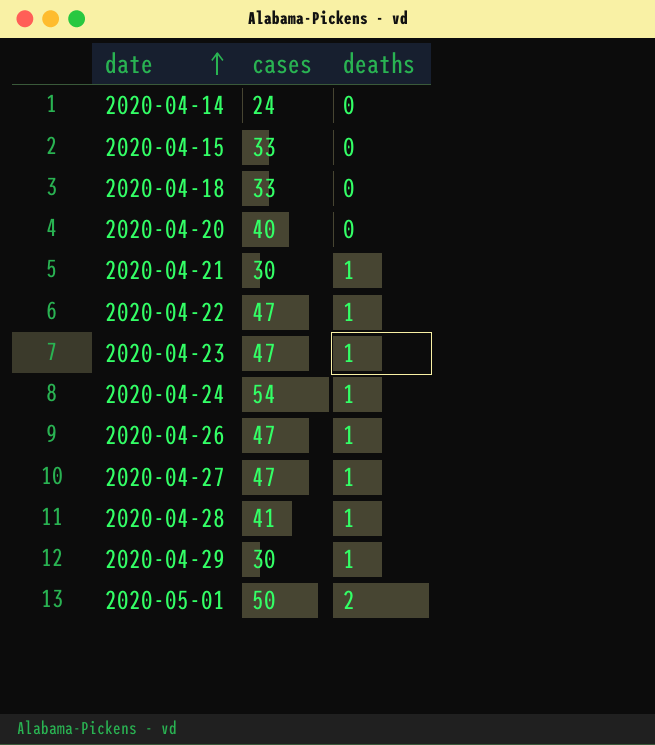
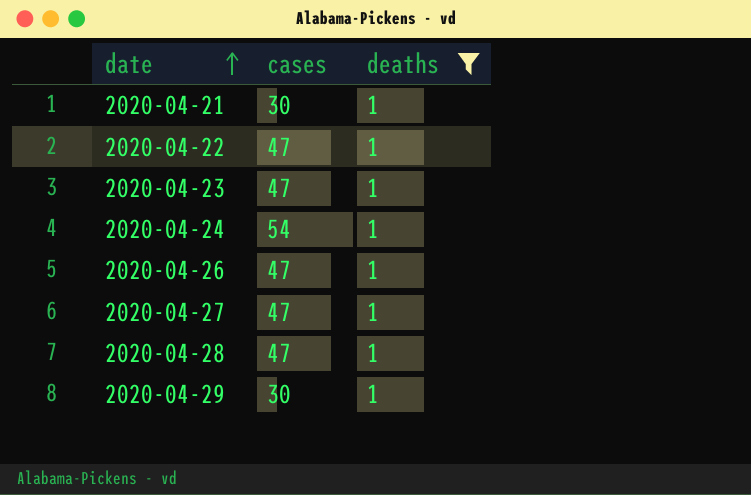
filter: none -> deaths = 1
2020-04-28 | cases: 41 -> 47

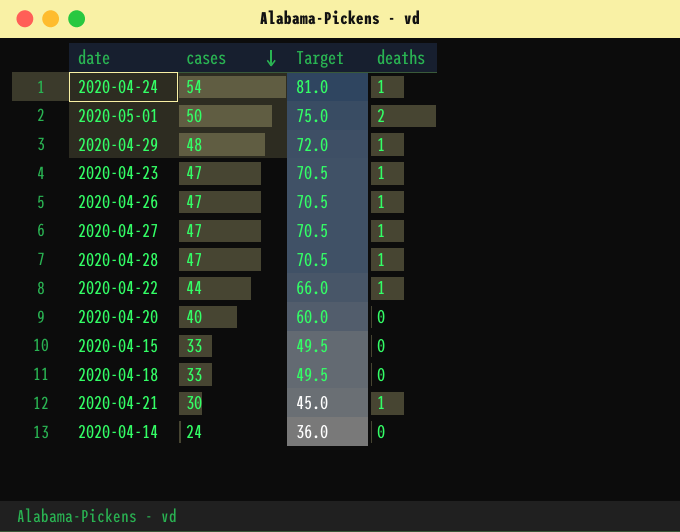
filter: deaths = 1 -> none
row order: date ascending -> cases descending
column Target | formula: none -> [cases] * 1.5
2020-04-29 | cases: 30 -> 48
2020-04-22 | cases: 47 -> 44

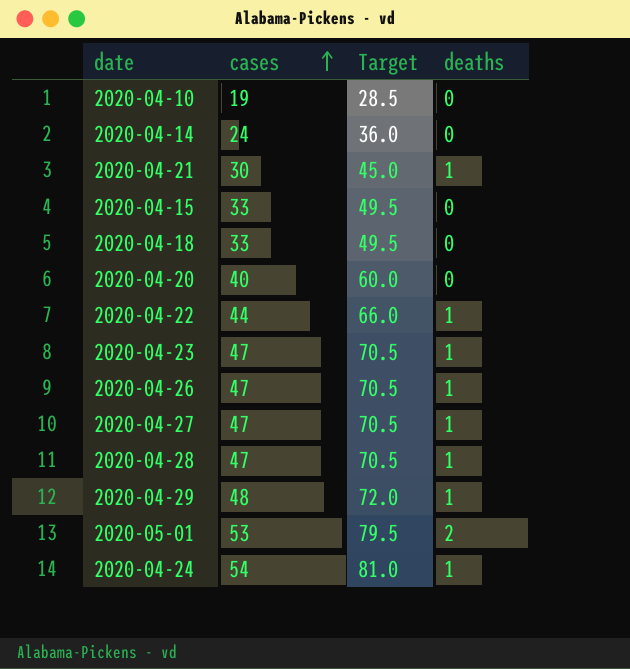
row order: cases descending -> cases ascending
row 2020-04-10: none -> 19 | 28.5 | 0
2020-05-01 | cases: 50 -> 53
2020-05-01 | Target: 75.0 -> 79.5

